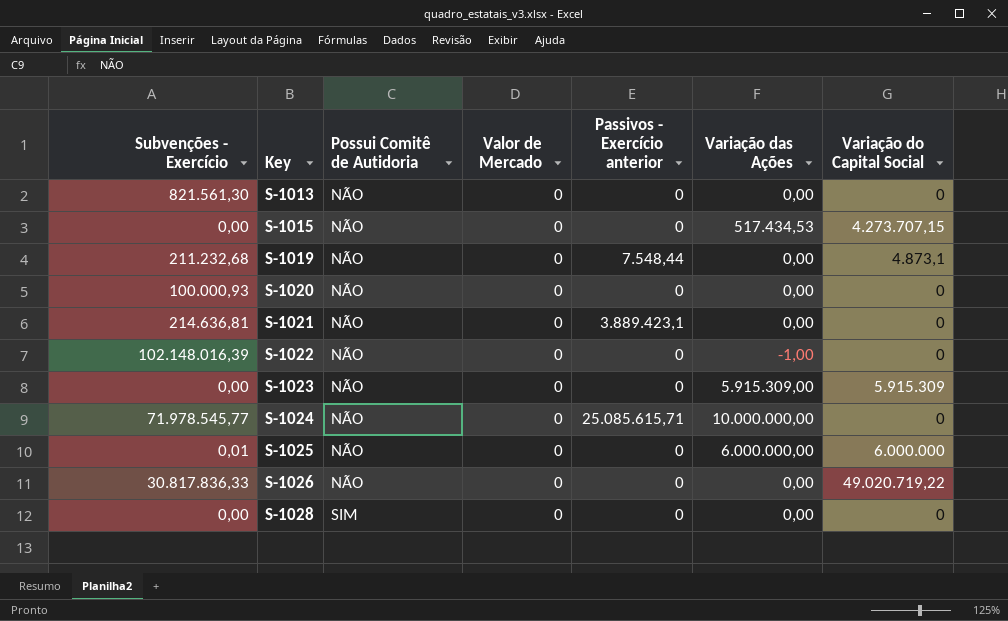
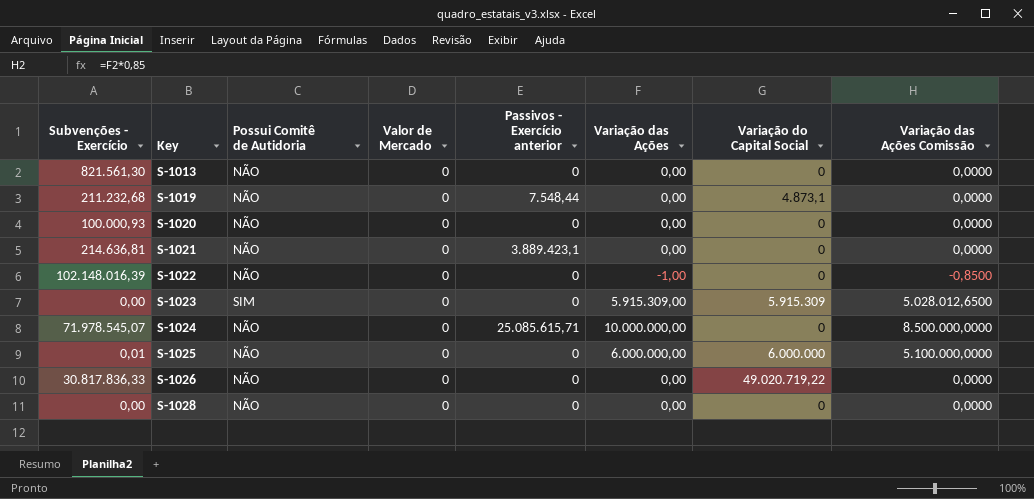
column Variação das Ações Comissão | formula: none -> [Variação das Ações] * 0,85
row S-1015: 0,00 | NÃO | 0 | 0 | 517.434,53 | 4.273.707,15 -> none
S-1023 | Possui Comitê de Autidoria: NÃO -> SIM
S-1024 | Subvenções - Exercício: 71.978.545,77 -> 71.978.545,07
S-1028 | Possui Comitê de Autidoria: SIM -> NÃO

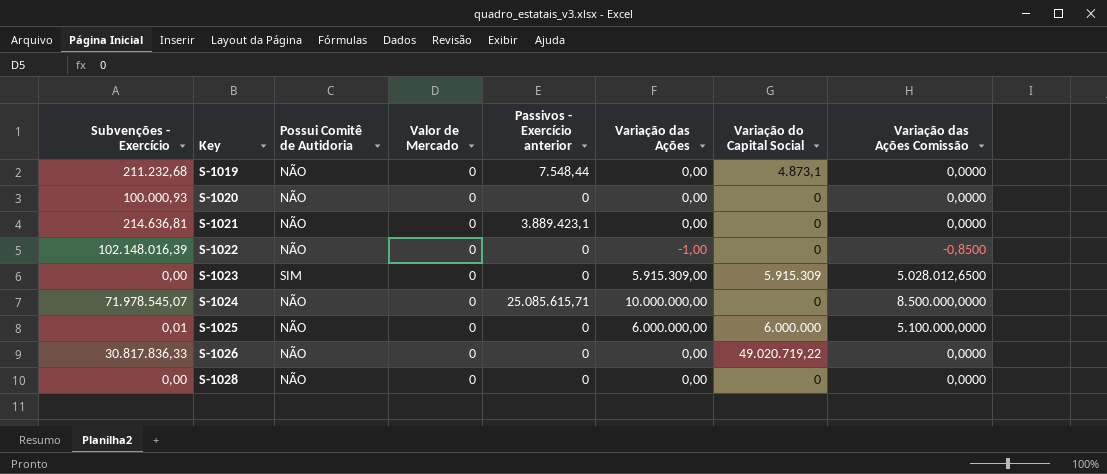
row S-1013: 821.561,30 | NÃO | 0 | 0 | 0,00 | 0 | 0,0000 -> none

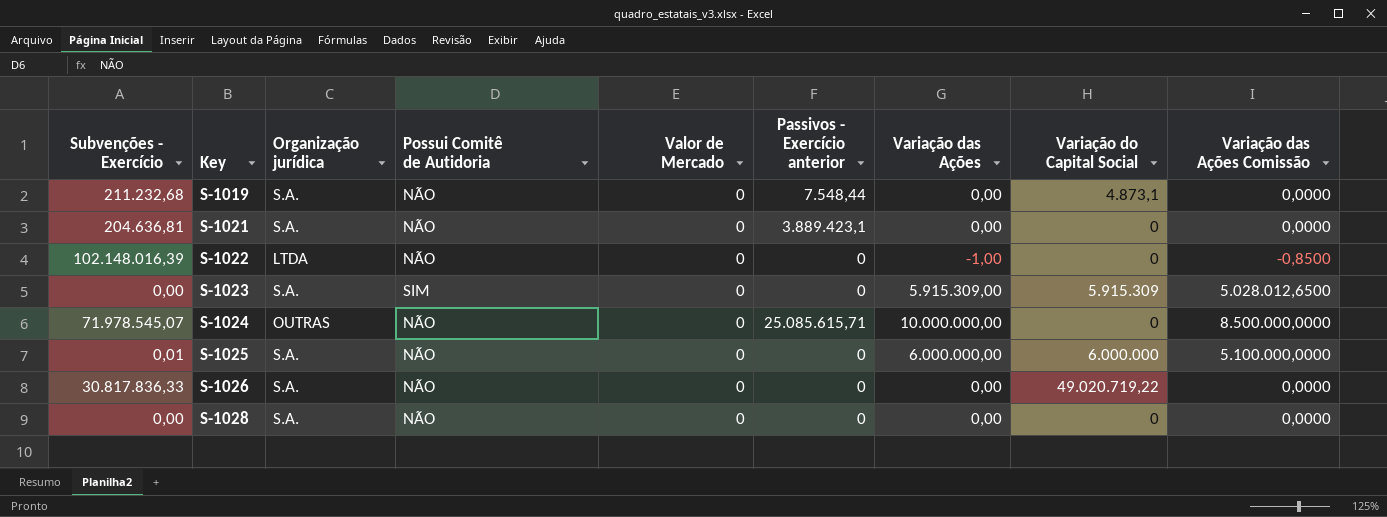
column Organização jurídica | position: none -> 3
row S-1020: 100.000,93 | NÃO | 0 | 0 | 0,00 | 0 | 0,0000 -> none
S-1021 | Subvenções - Exercício: 214.636,81 -> 204.636,81

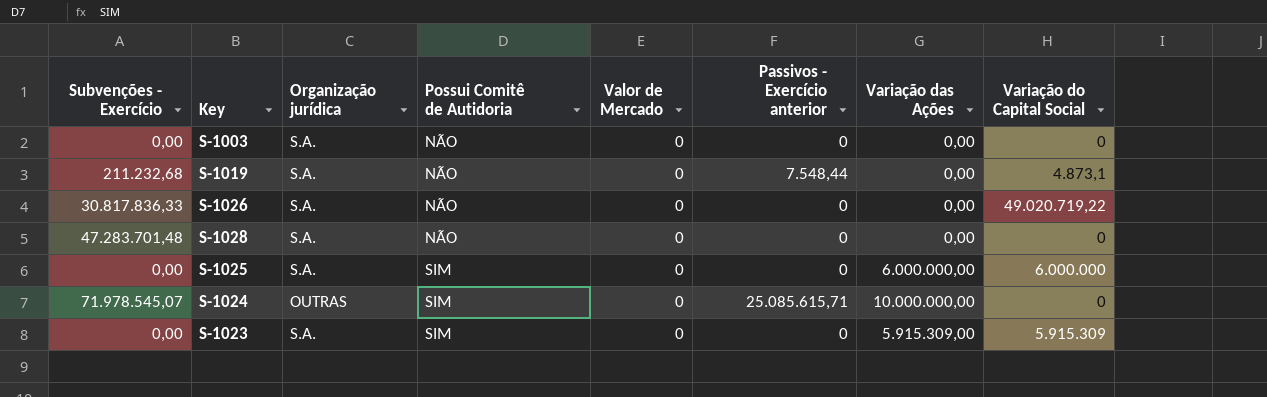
row order: Key ascending -> Possui Comitê de Autidoria ascending
column Variação das Ações Comissão | formula: [Variação das Ações] * 0,85 -> none
row S-1021: 204.636,81 | S.A. | NÃO | 0 | 3.889.423,1 | 0,00 | 0 | 0,0000 -> none
row S-1022: 102.148.016,39 | LTDA | NÃO | 0 | 0 | -1,00 | 0 | -0,8500 -> none
row S-1003: none -> 0,00 | S.A. | NÃO | 0 | 0 | 0,00 | 0
S-1028 | Subvenções - Exercício: 0,00 -> 47.283.701,48
S-1025 | Subvenções - Exercício: 0,01 -> 0,00
S-1025 | Possui Comitê de Autidoria: NÃO -> SIM
S-1024 | Possui Comitê de Autidoria: NÃO -> SIM

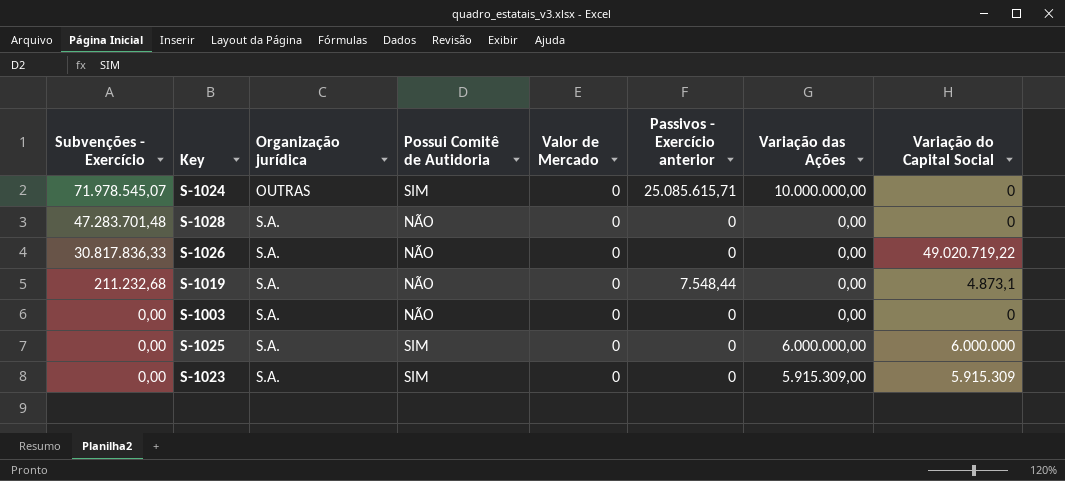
row order: Possui Comitê de Autidoria ascending -> Subvenções - Exercício descending

